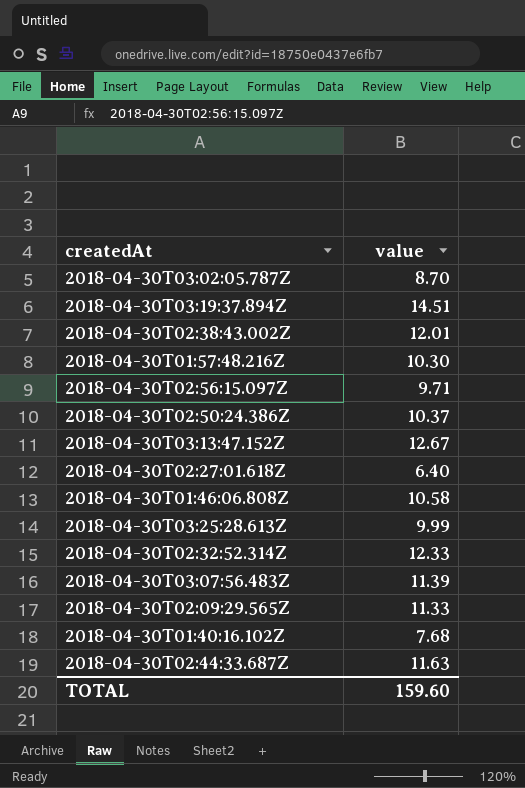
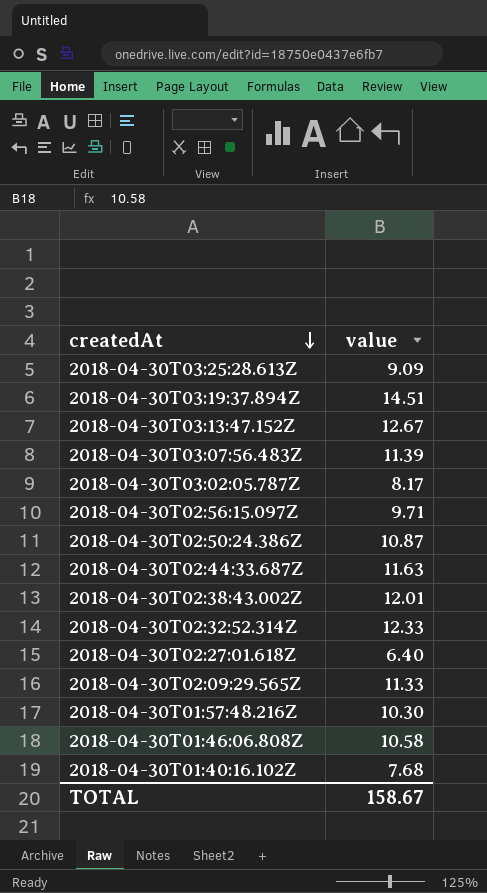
row order: none -> createdAt descending
2018-04-30T03:25:28.613Z | value: 9.99 -> 9.09
2018-04-30T03:02:05.787Z | value: 8.70 -> 8.17
2018-04-30T02:50:24.386Z | value: 10.37 -> 10.87
TOTAL | value: 159.60 -> 158.67

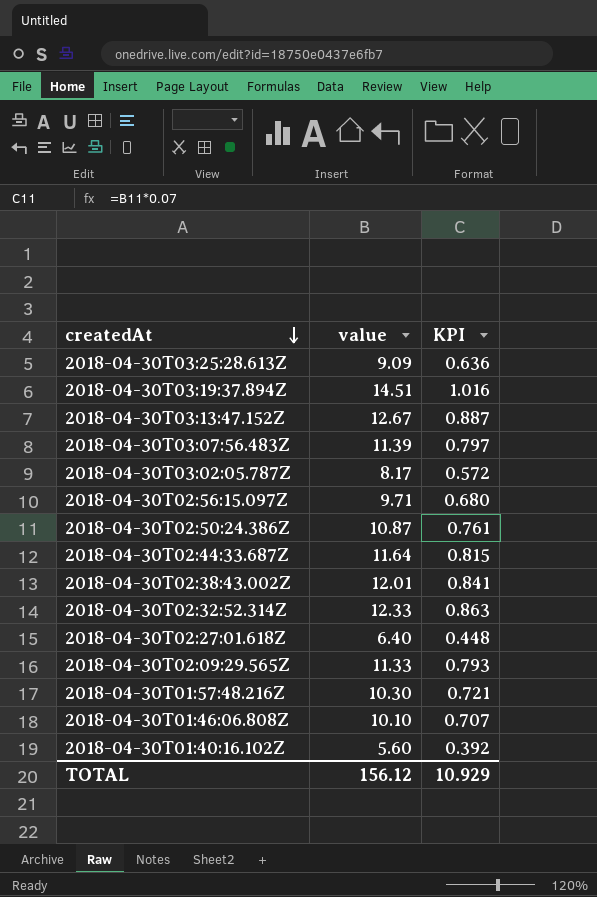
column KPI | formula: none -> [value] * 0.07
2018-04-30T02:44:33.687Z | value: 11.63 -> 11.64
2018-04-30T01:46:06.808Z | value: 10.58 -> 10.10
2018-04-30T01:40:16.102Z | value: 7.68 -> 5.60
TOTAL | value: 158.67 -> 156.12

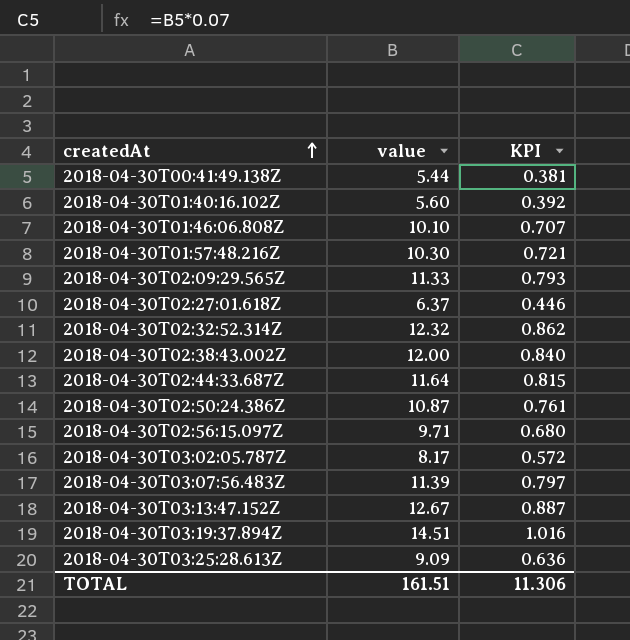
row order: createdAt descending -> createdAt ascending
row 2018-04-30T00:41:49.138Z: none -> 5.44 | 0.381
2018-04-30T02:27:01.618Z | value: 6.40 -> 6.37
2018-04-30T02:27:01.618Z | KPI: 0.448 -> 0.446
2018-04-30T02:32:52.314Z | value: 12.33 -> 12.32
2018-04-30T02:32:52.314Z | KPI: 0.863 -> 0.862
2018-04-30T02:38:43.002Z | value: 12.01 -> 12.00
2018-04-30T02:38:43.002Z | KPI: 0.841 -> 0.840
TOTAL | value: 156.12 -> 161.51
TOTAL | KPI: 10.929 -> 11.306

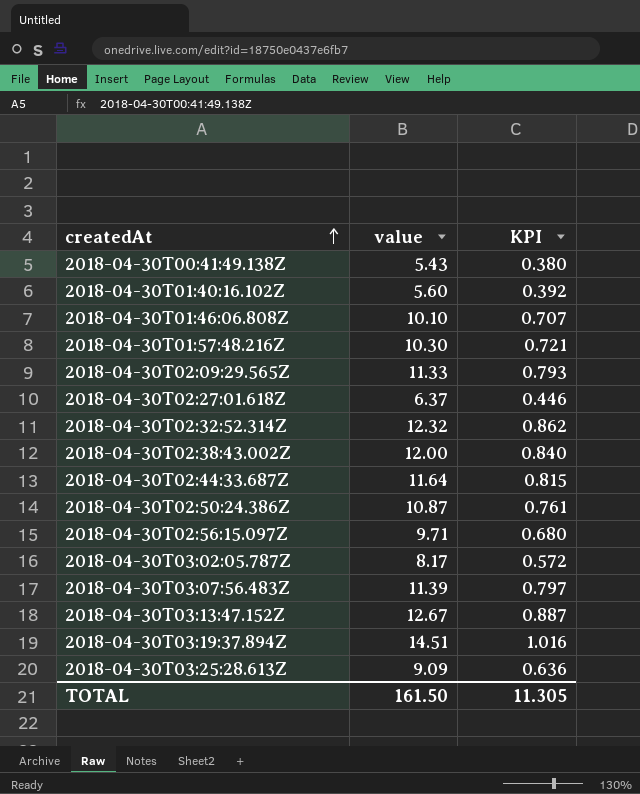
2018-04-30T00:41:49.138Z | value: 5.44 -> 5.43
2018-04-30T00:41:49.138Z | KPI: 0.381 -> 0.380
TOTAL | value: 161.51 -> 161.50
TOTAL | KPI: 11.306 -> 11.305

